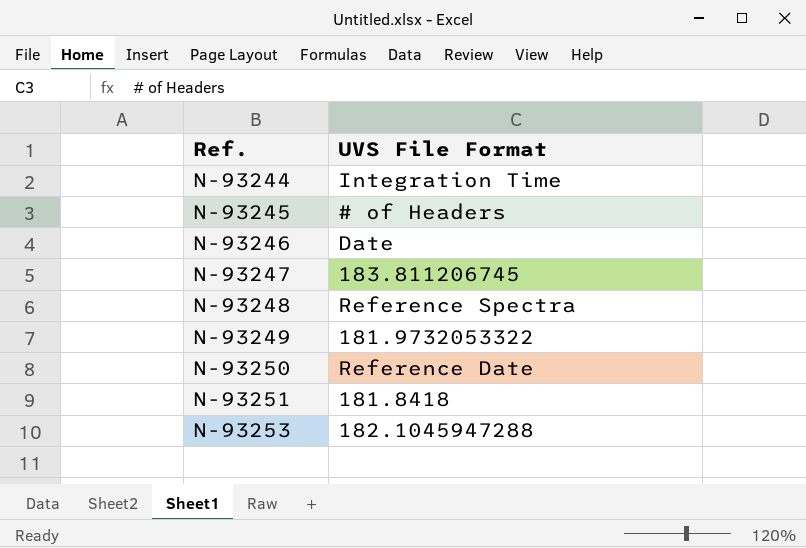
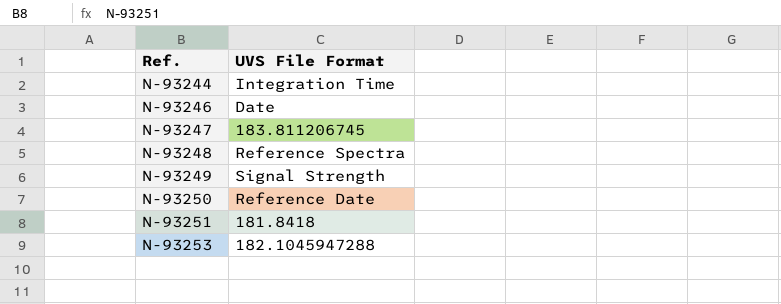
row N-93245: # of Headers -> none
N-93249 | UVS File Format: 181.9732053322 -> Signal Strength

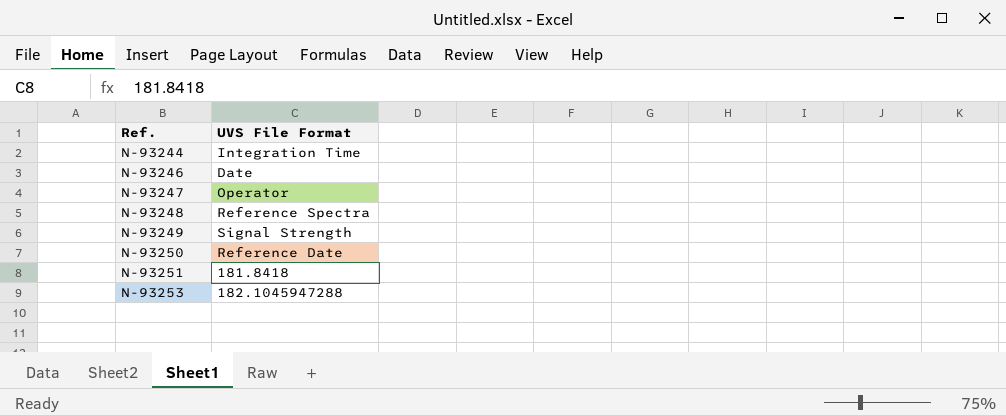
N-93247 | UVS File Format: 183.811206745 -> Operator

